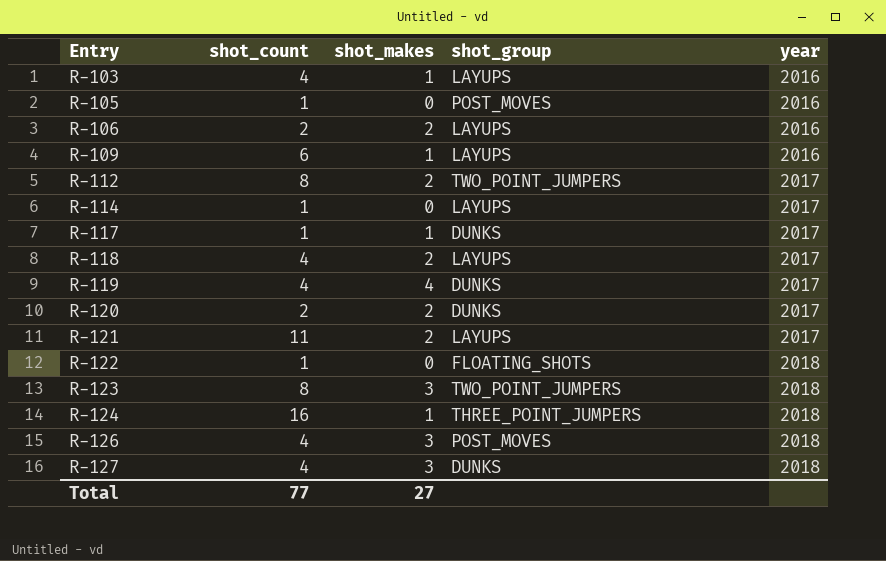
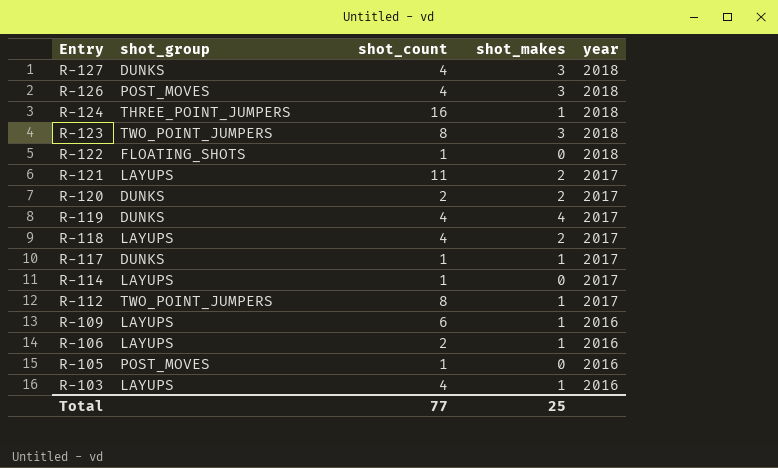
row order: Entry ascending -> Entry descending
column shot_group | position: 4 -> 2
R-112 | shot_makes: 2 -> 1
R-106 | shot_makes: 2 -> 1
Total | shot_makes: 27 -> 25

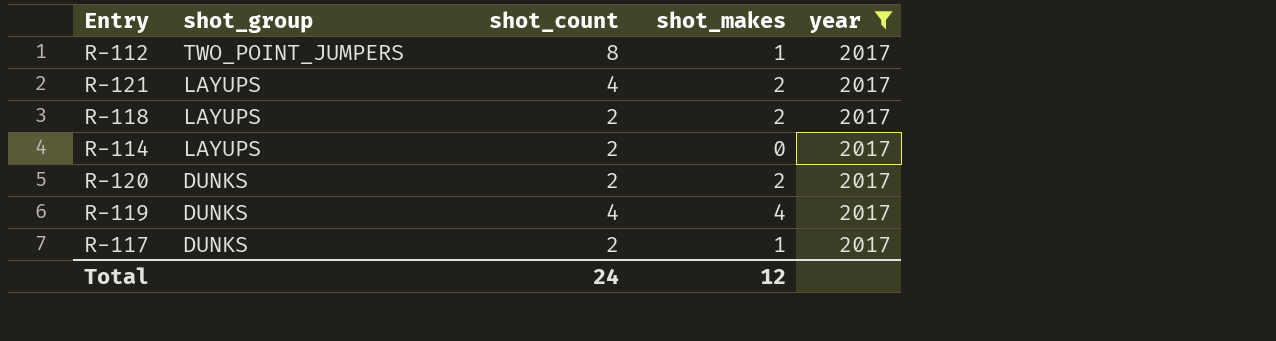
filter: none -> year = 2017
row order: Entry descending -> shot_group descending
R-121 | shot_count: 11 -> 4
R-118 | shot_count: 4 -> 2
R-114 | shot_count: 1 -> 2
R-117 | shot_count: 1 -> 2
Total | shot_count: 77 -> 24
Total | shot_makes: 25 -> 12

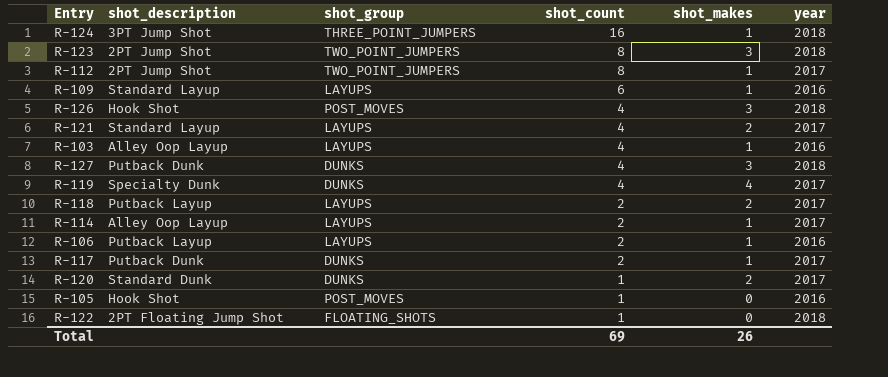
filter: year = 2017 -> none
row order: shot_group descending -> shot_count descending
column shot_description | position: none -> 2
R-114 | shot_makes: 0 -> 1
R-120 | shot_count: 2 -> 1
Total | shot_count: 24 -> 69
Total | shot_makes: 12 -> 26

